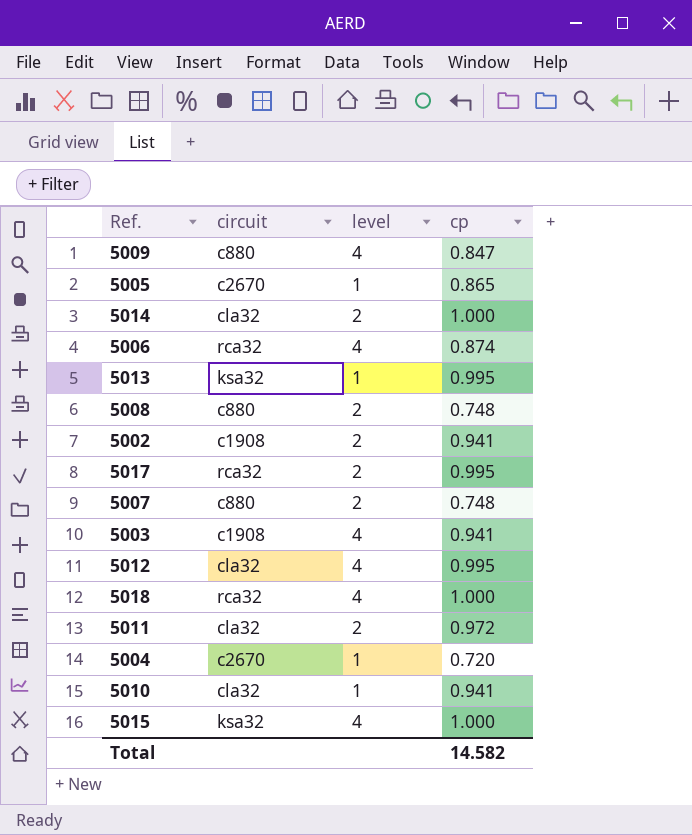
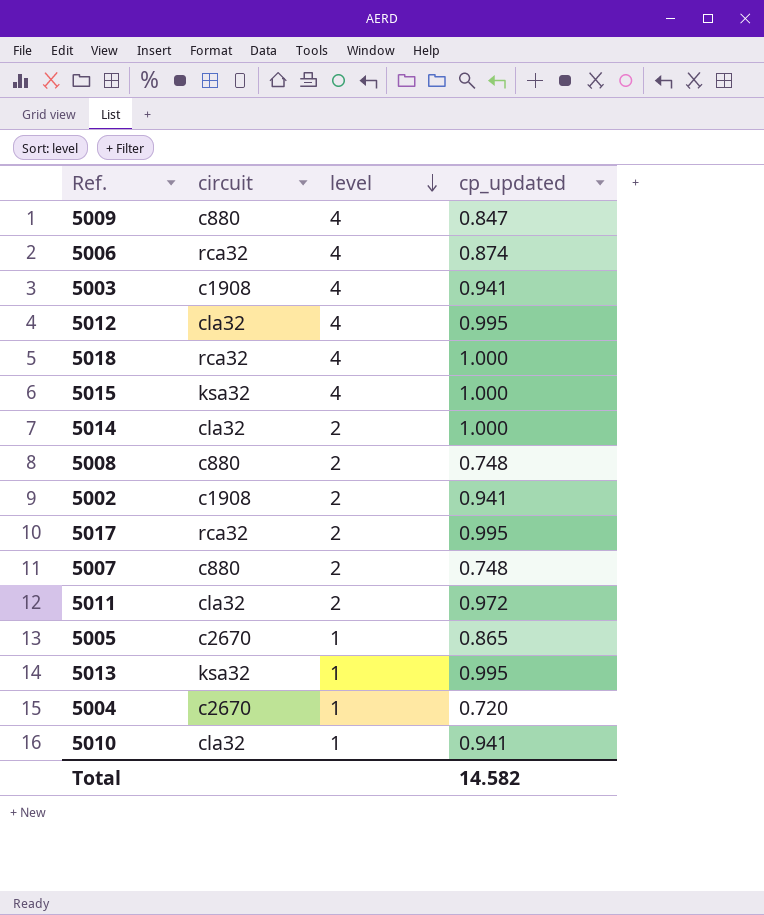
row order: none -> level descending
column name: cp -> cp_updated

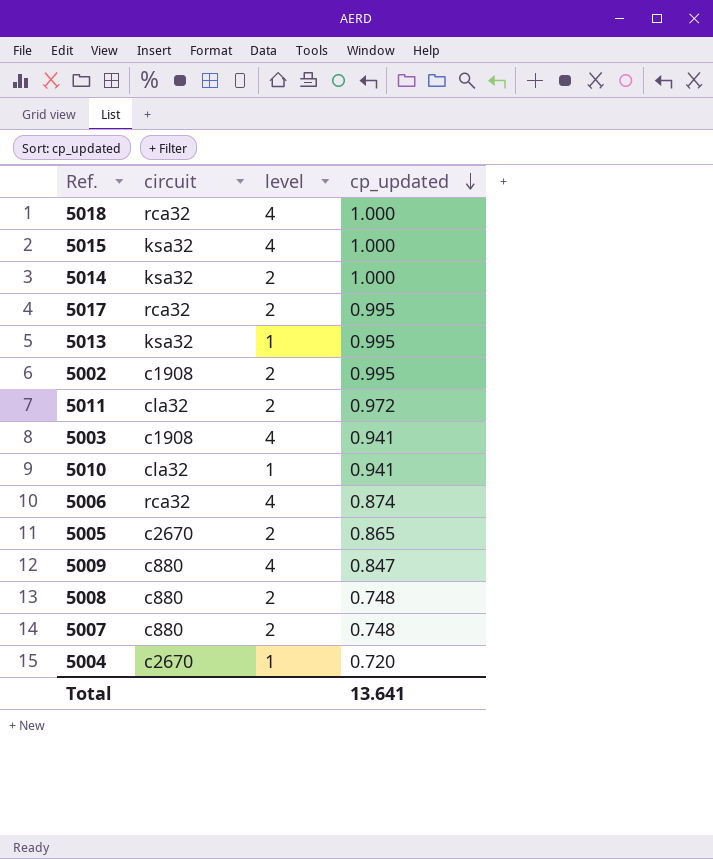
row order: level descending -> cp_updated descending
row 5012: cla32 | 4 | 0.995 -> none
5014 | circuit: cla32 -> ksa32
5002 | cp_updated: 0.941 -> 0.995
5005 | level: 1 -> 2
Total | cp_updated: 14.582 -> 13.641

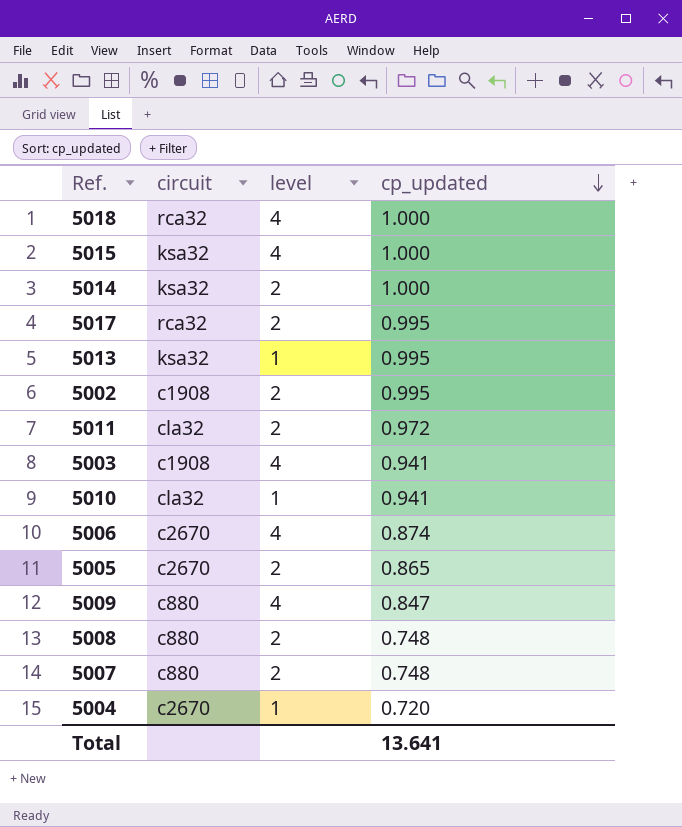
5006 | circuit: rca32 -> c2670

